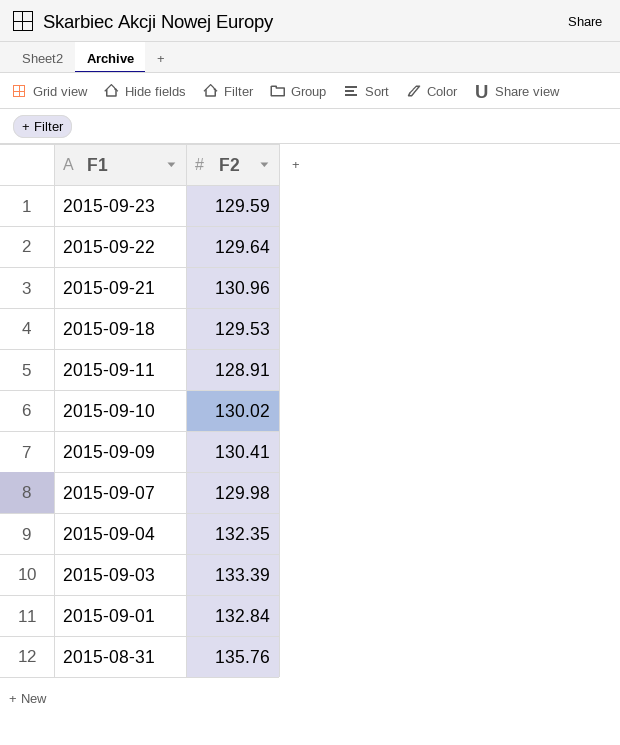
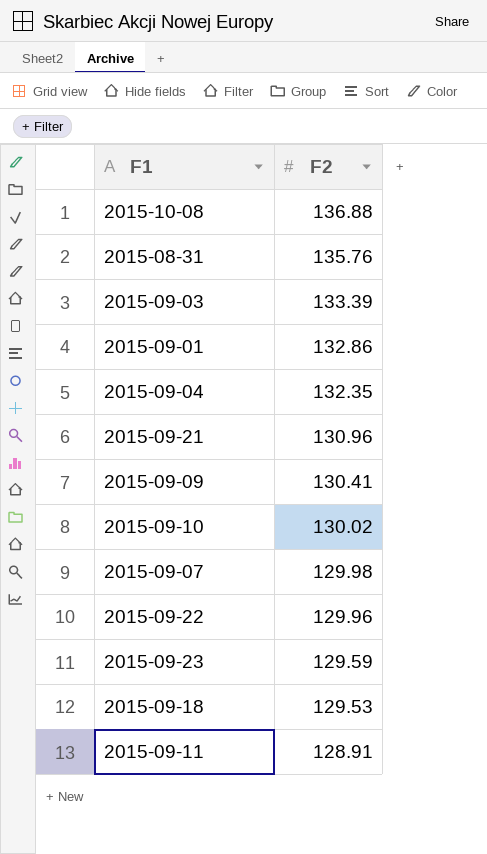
row order: F1 descending -> F2 descending
row 2015-10-08: none -> 136.88
2015-09-01 | F2: 132.84 -> 132.86
2015-09-22 | F2: 129.64 -> 129.96

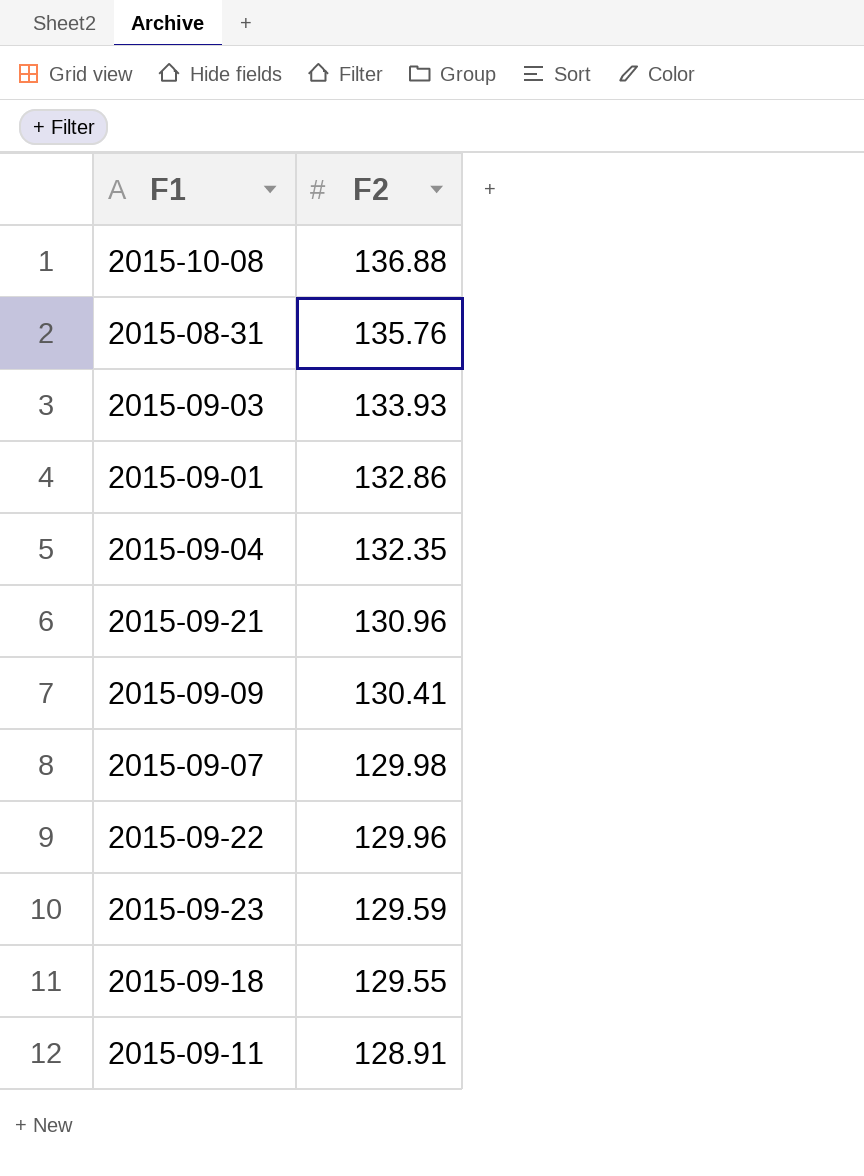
row 2015-09-10: 130.02 -> none
2015-09-03 | F2: 133.39 -> 133.93
2015-09-18 | F2: 129.53 -> 129.55

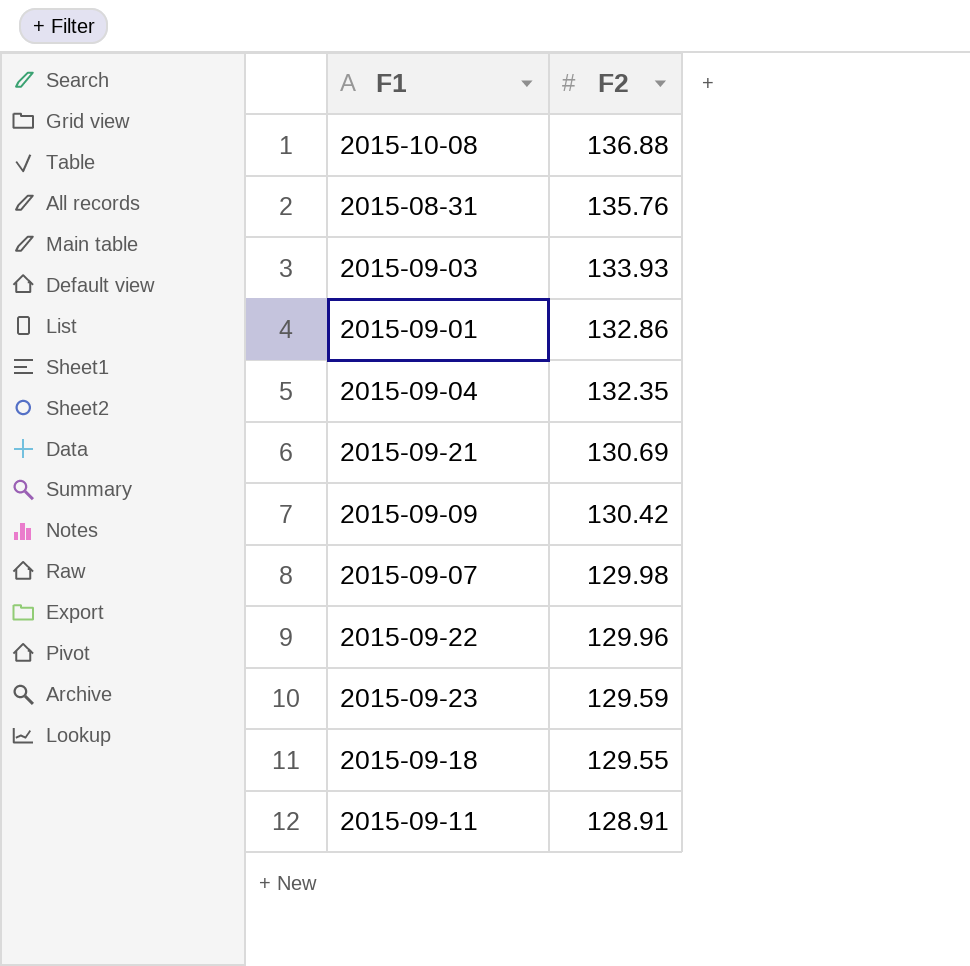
2015-09-21 | F2: 130.96 -> 130.69
2015-09-09 | F2: 130.41 -> 130.42

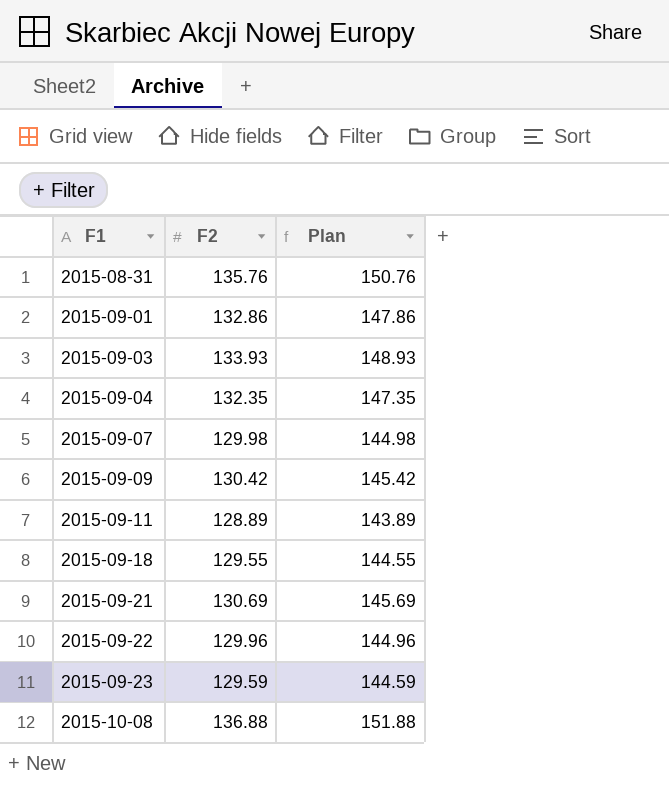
row order: F2 descending -> F1 ascending
column Plan | formula: none -> [F2] + 15
2015-09-11 | F2: 128.91 -> 128.89

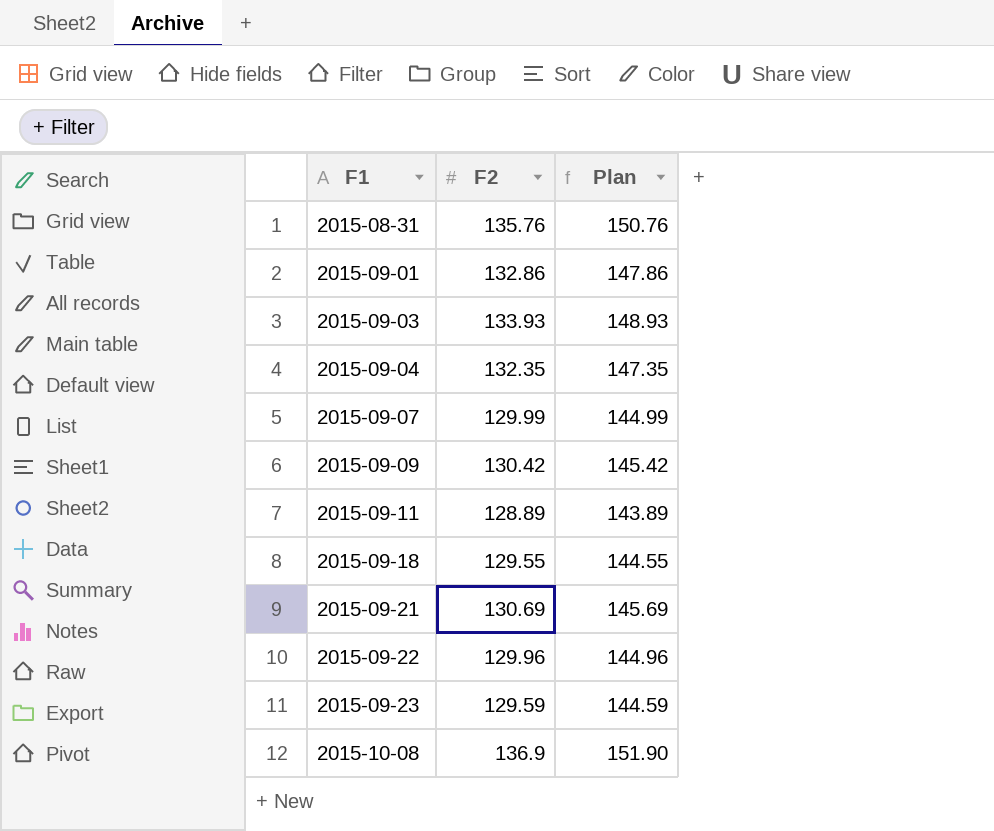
2015-09-07 | F2: 129.98 -> 129.99
2015-09-07 | Plan: 144.98 -> 144.99
2015-10-08 | F2: 136.88 -> 136.9
2015-10-08 | Plan: 151.88 -> 151.90

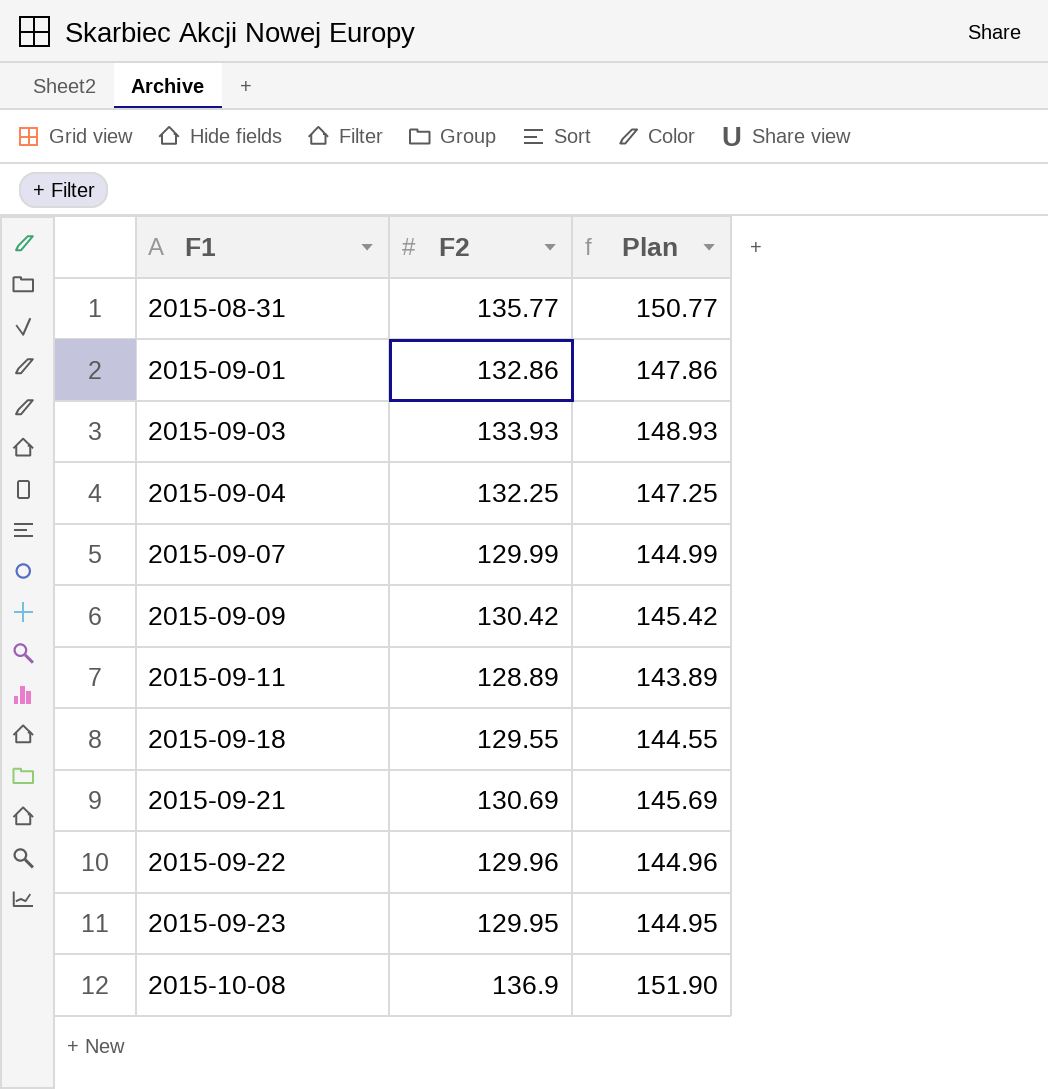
2015-08-31 | F2: 135.76 -> 135.77
2015-08-31 | Plan: 150.76 -> 150.77
2015-09-04 | F2: 132.35 -> 132.25
2015-09-04 | Plan: 147.35 -> 147.25
2015-09-23 | F2: 129.59 -> 129.95
2015-09-23 | Plan: 144.59 -> 144.95

